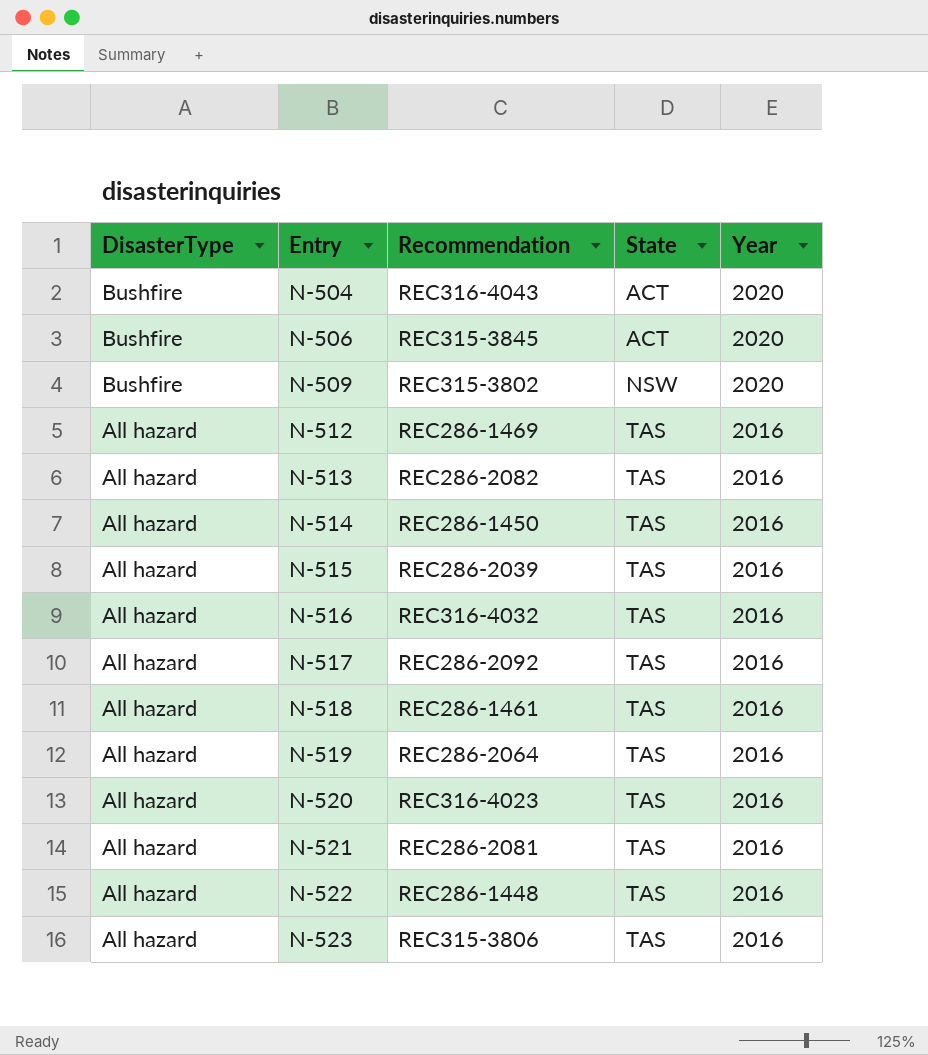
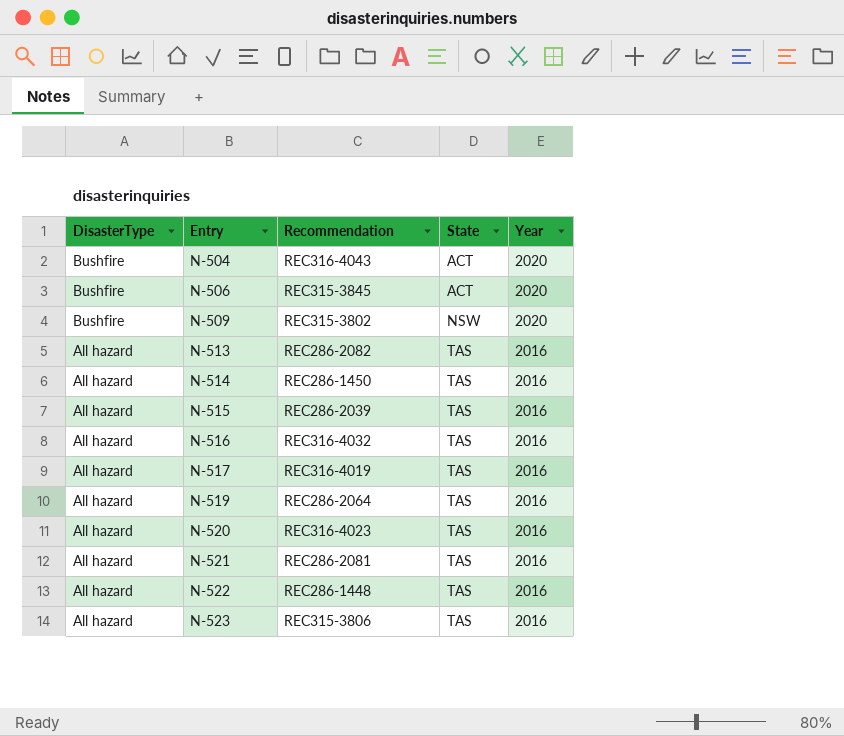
row N-512: All hazard | REC286-1469 | TAS | 2016 -> none
row N-518: All hazard | REC286-1461 | TAS | 2016 -> none
N-517 | Recommendation: REC286-2092 -> REC316-4019

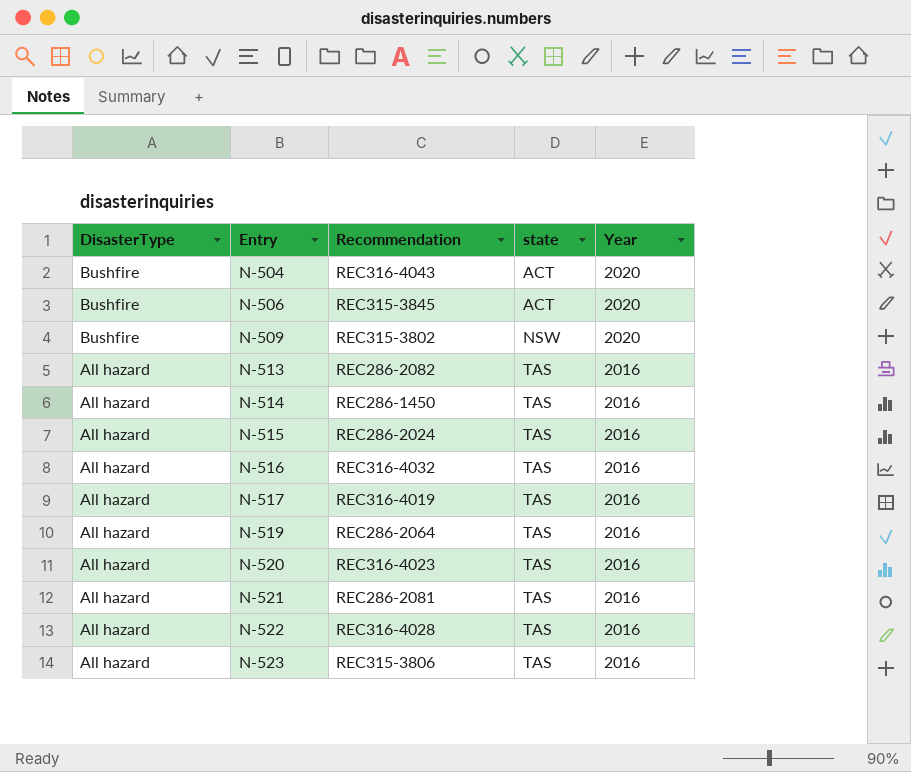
column name: State -> state
N-515 | Recommendation: REC286-2039 -> REC286-2024
N-522 | Recommendation: REC286-1448 -> REC316-4028

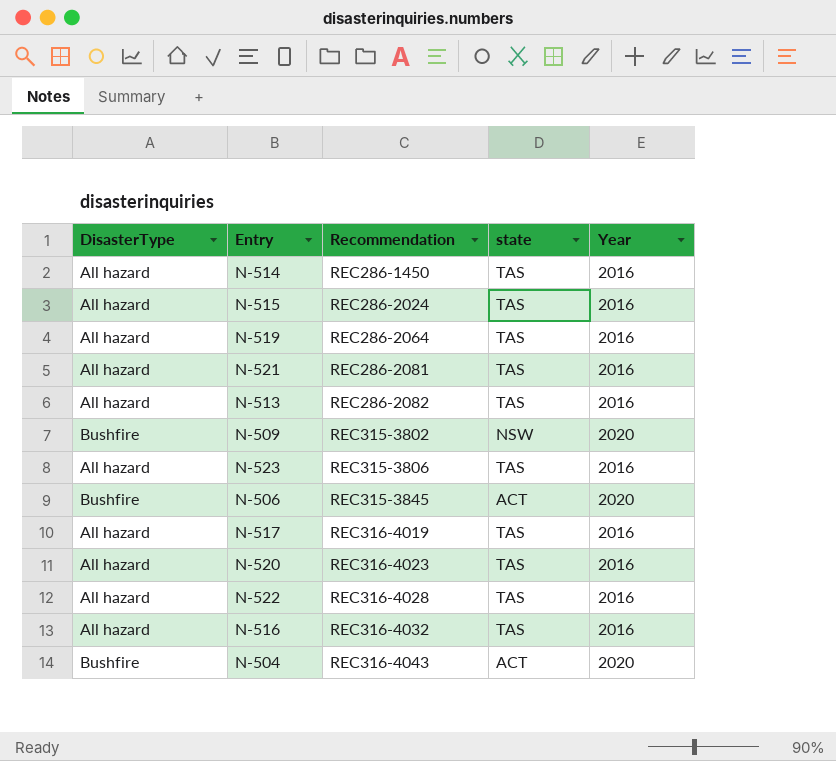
row order: DisasterType descending -> Recommendation ascending

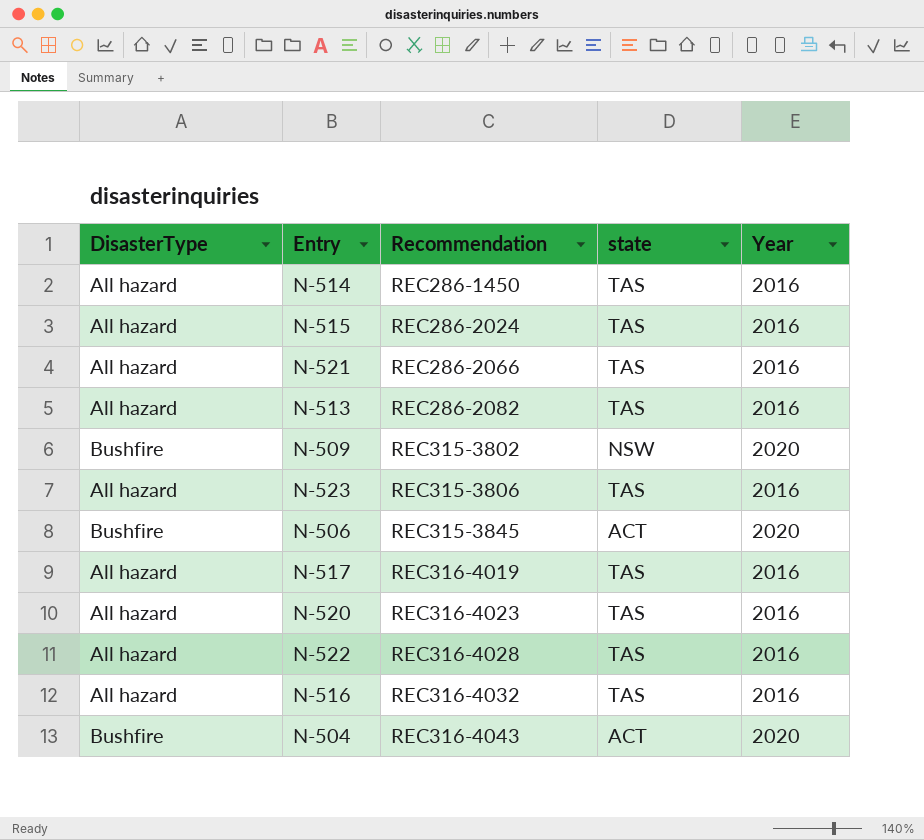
row N-519: All hazard | REC286-2064 | TAS | 2016 -> none
N-521 | Recommendation: REC286-2081 -> REC286-2066

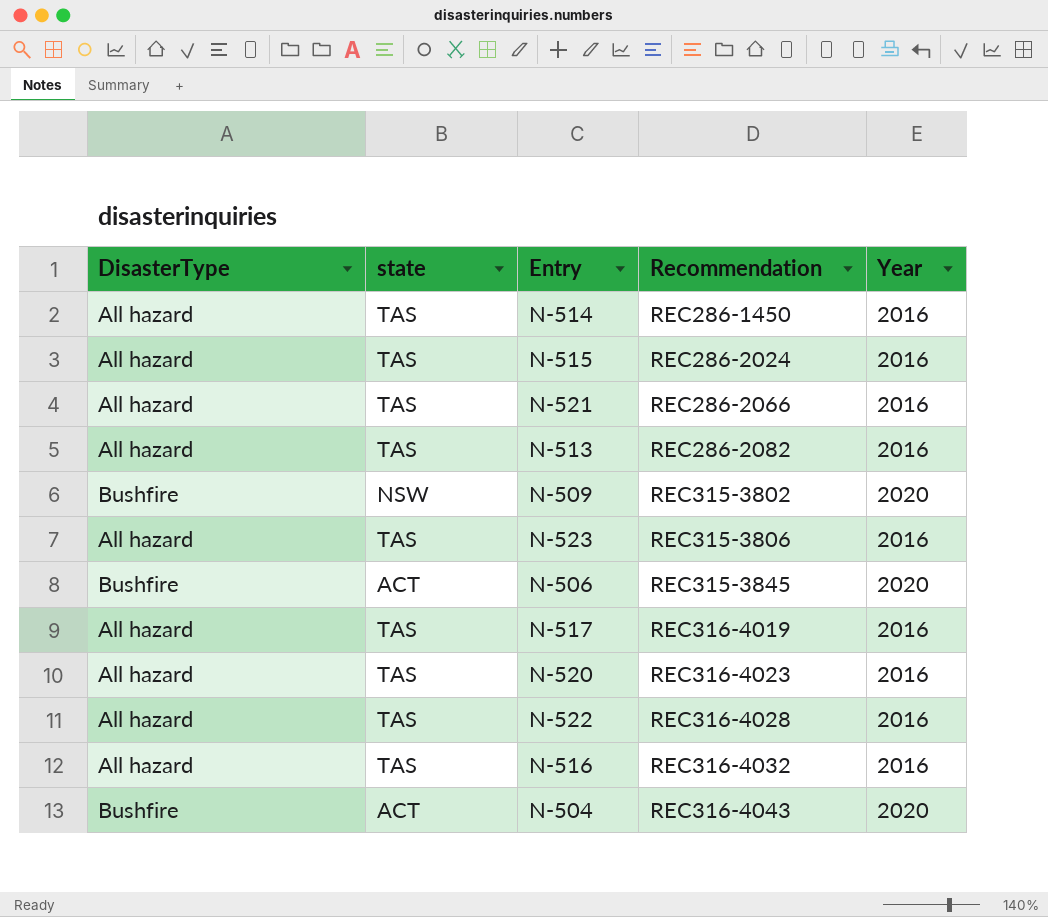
column state | position: 4 -> 2

